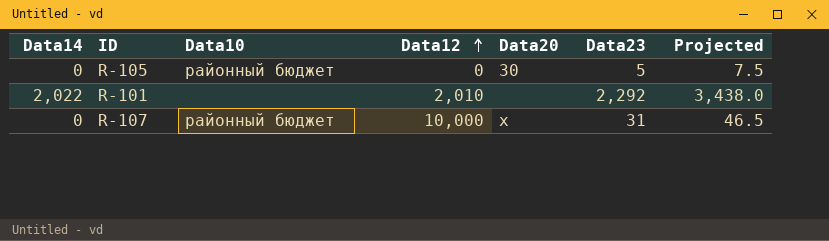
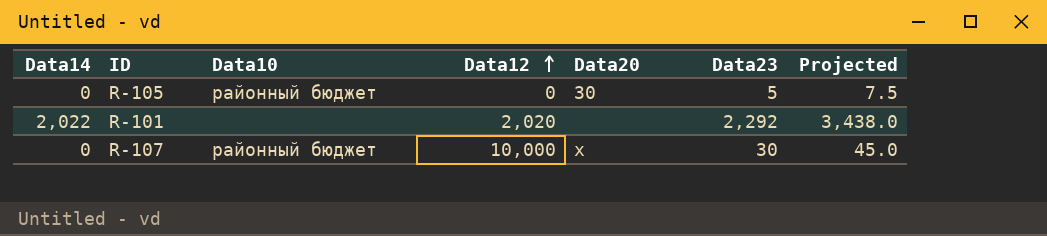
R-101 | Data12: 2,010 -> 2,020
R-107 | Data23: 31 -> 30
R-107 | Projected: 46.5 -> 45.0

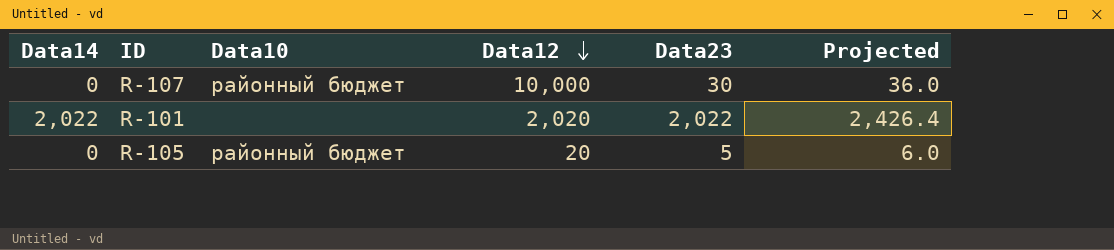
row order: Data12 ascending -> Data12 descending
column Data20 | position: 5 -> none
column Projected | formula: [Data23] * 1.5 -> [Data23] * 1.2
R-101 | Data23: 2,292 -> 2,022
R-105 | Data12: 0 -> 20

